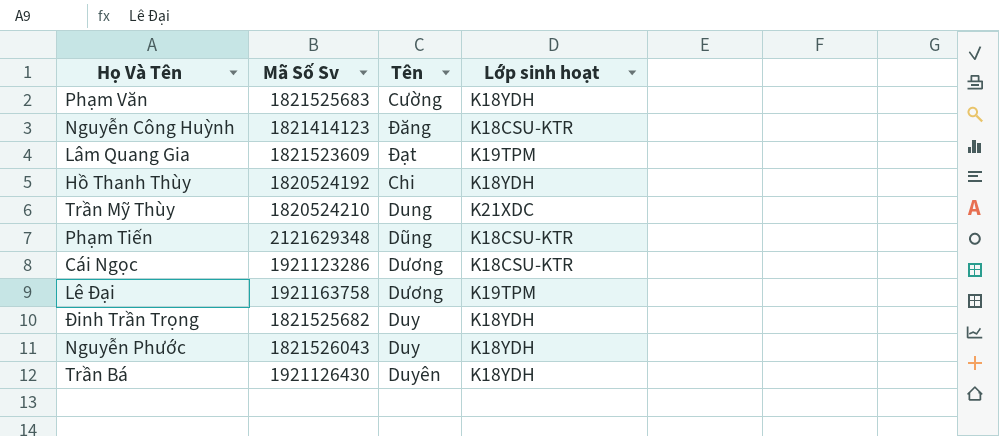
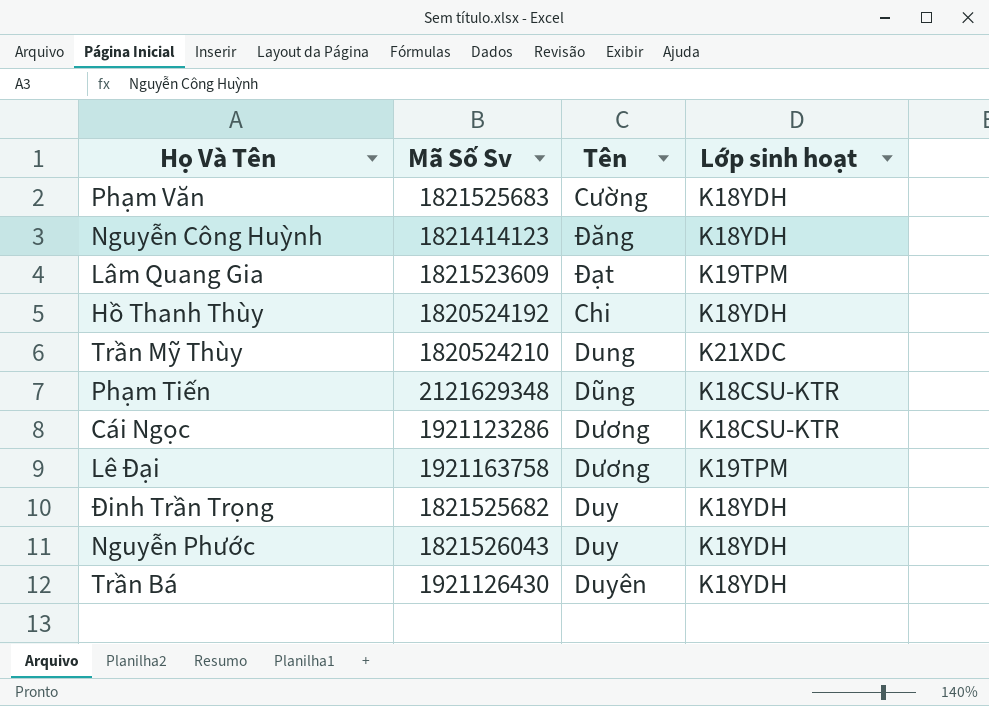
Nguyễn Công Huỳnh | Lớp sinh hoạt: K18CSU-KTR -> K18YDH

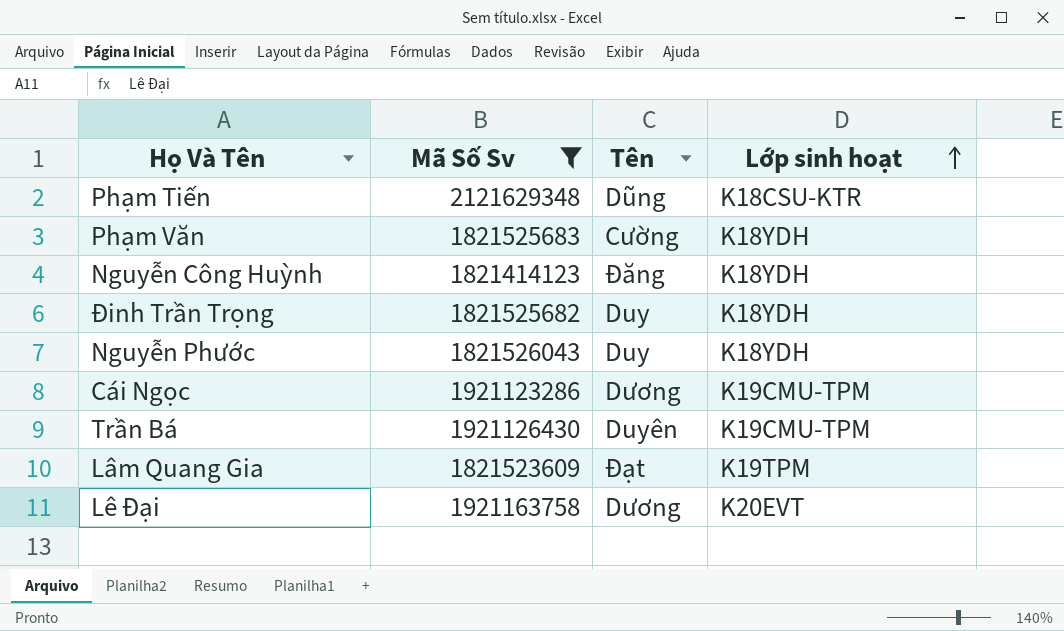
filter: none -> Mã Số Sv >= 1821414123
row order: none -> Lớp sinh hoạt ascending
Cái Ngọc | Lớp sinh hoạt: K18CSU-KTR -> K19CMU-TPM
Trần Bá | Lớp sinh hoạt: K18YDH -> K19CMU-TPM
Lê Đại | Lớp sinh hoạt: K19TPM -> K20EVT

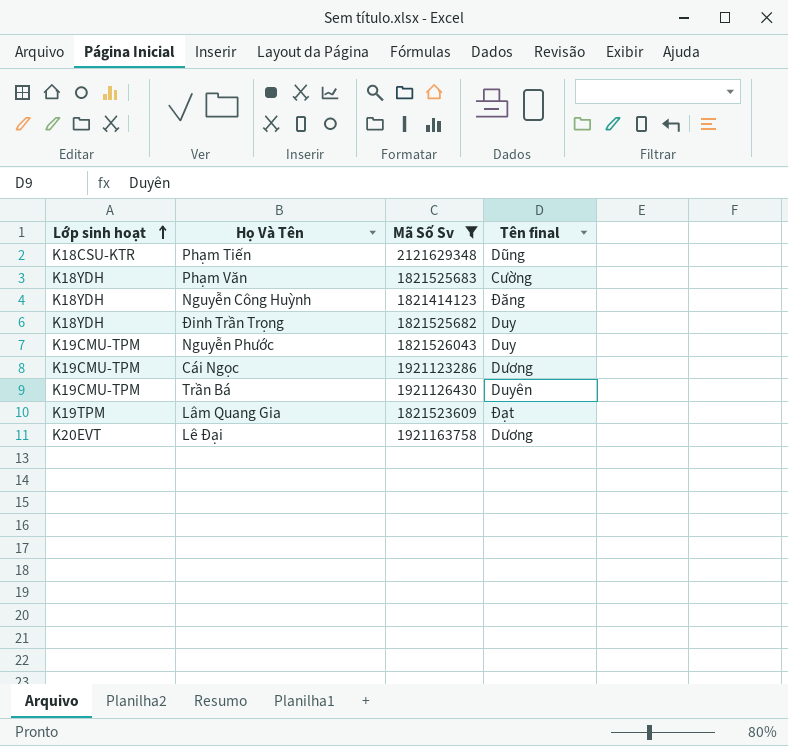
column Lớp sinh hoạt | position: 4 -> 1
column name: Tên -> Tên final
Nguyễn Phước | Lớp sinh hoạt: K18YDH -> K19CMU-TPM

